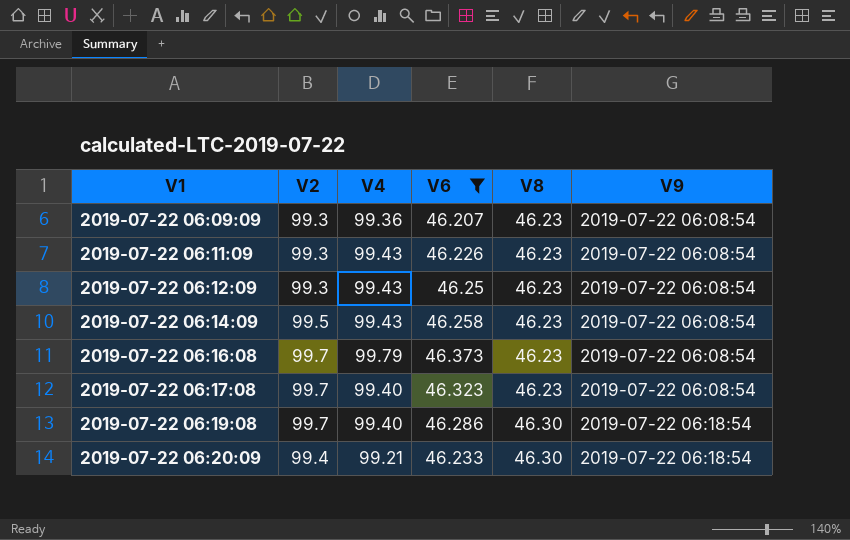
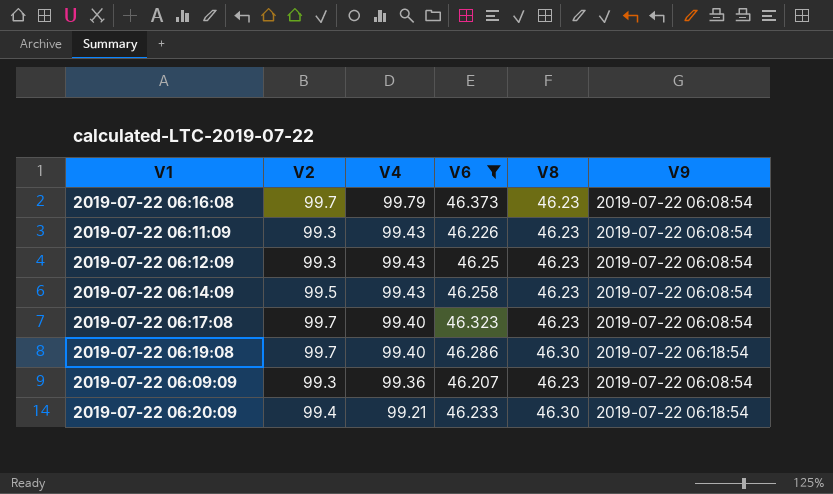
row order: V1 ascending -> V4 descending

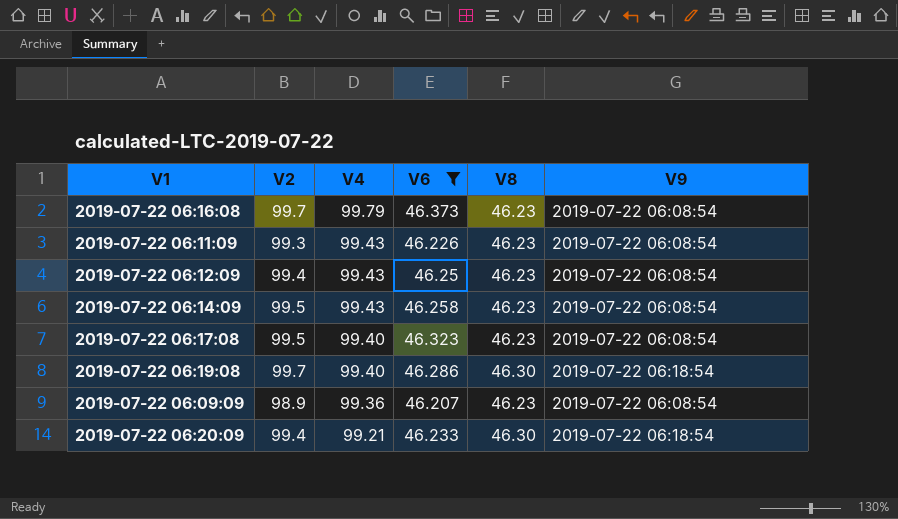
2019-07-22 06:12:09 | V2: 99.3 -> 99.4
2019-07-22 06:17:08 | V2: 99.7 -> 99.5
2019-07-22 06:09:09 | V2: 99.3 -> 98.9

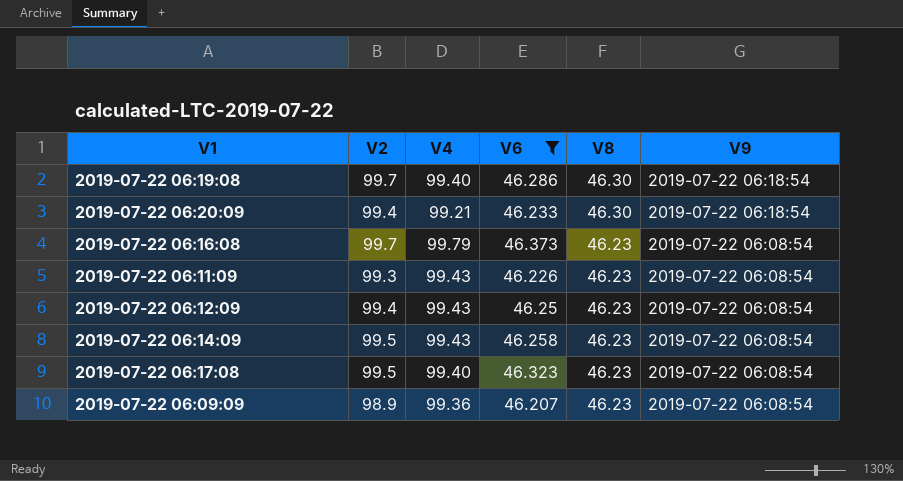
row order: V4 descending -> V8 descending

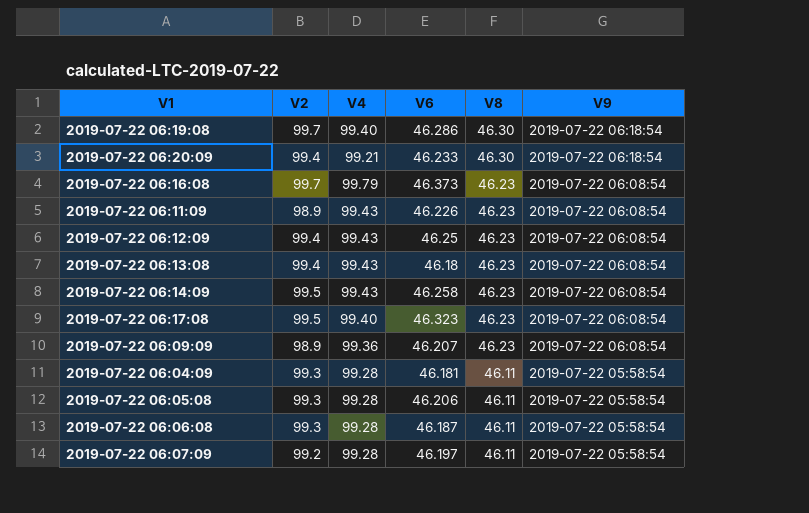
filter: V6 >= 46.207 -> none
2019-07-22 06:11:09 | V2: 99.3 -> 98.9

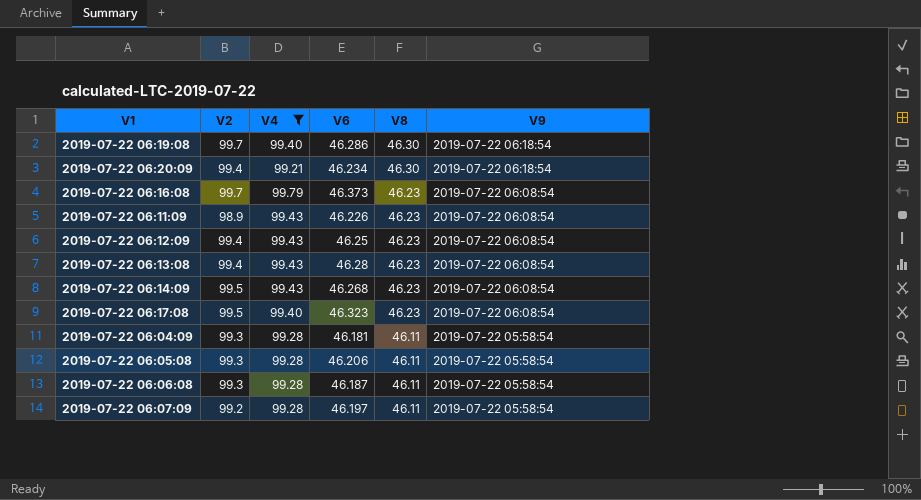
filter: none -> V4 != 99.36
2019-07-22 06:20:09 | V6: 46.233 -> 46.234
2019-07-22 06:13:08 | V6: 46.18 -> 46.28
2019-07-22 06:14:09 | V6: 46.258 -> 46.268

